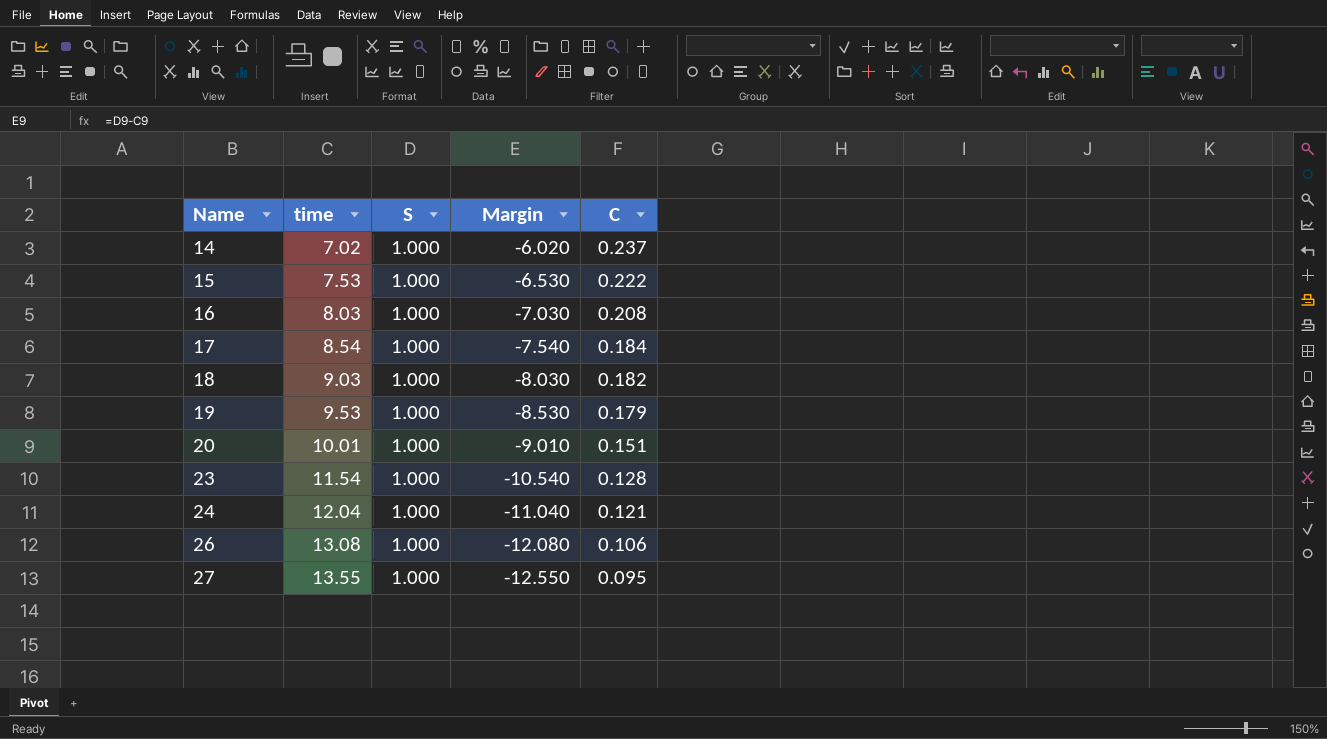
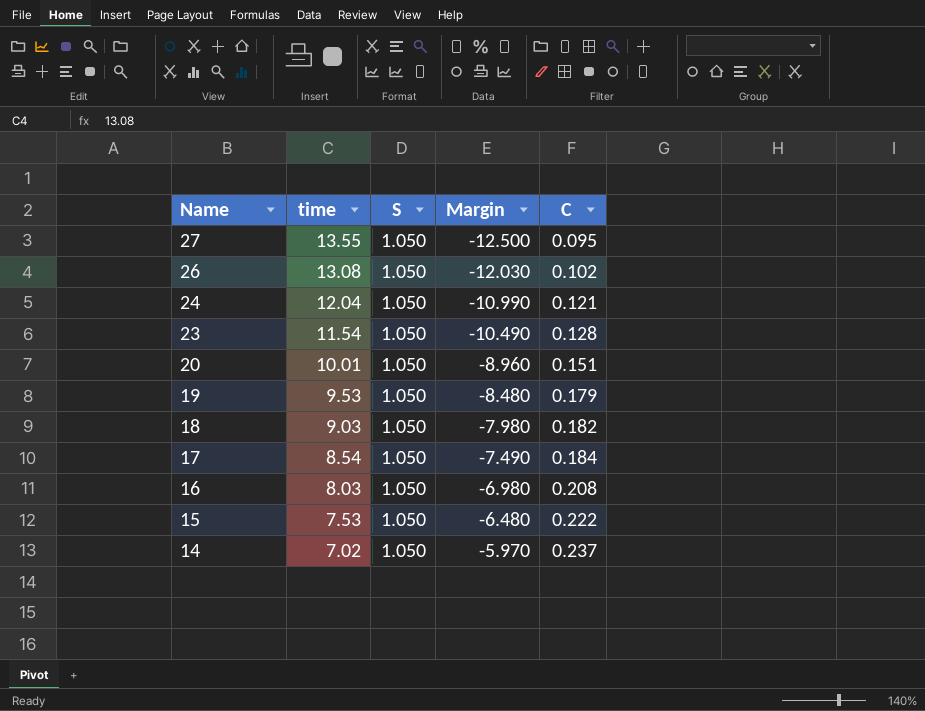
row order: Name ascending -> Name descending
27 | S: 1.000 -> 1.050
27 | Margin: -12.550 -> -12.500
26 | S: 1.000 -> 1.050
26 | Margin: -12.080 -> -12.030
26 | C: 0.106 -> 0.102
24 | S: 1.000 -> 1.050
24 | Margin: -11.040 -> -10.990
23 | S: 1.000 -> 1.050
23 | Margin: -10.540 -> -10.490
20 | S: 1.000 -> 1.050
20 | Margin: -9.010 -> -8.960
19 | S: 1.000 -> 1.050
19 | Margin: -8.530 -> -8.480
18 | S: 1.000 -> 1.050
18 | Margin: -8.030 -> -7.980
17 | S: 1.000 -> 1.050
17 | Margin: -7.540 -> -7.490
16 | S: 1.000 -> 1.050
16 | Margin: -7.030 -> -6.980
15 | S: 1.000 -> 1.050
15 | Margin: -6.530 -> -6.480
14 | S: 1.000 -> 1.050
14 | Margin: -6.020 -> -5.970

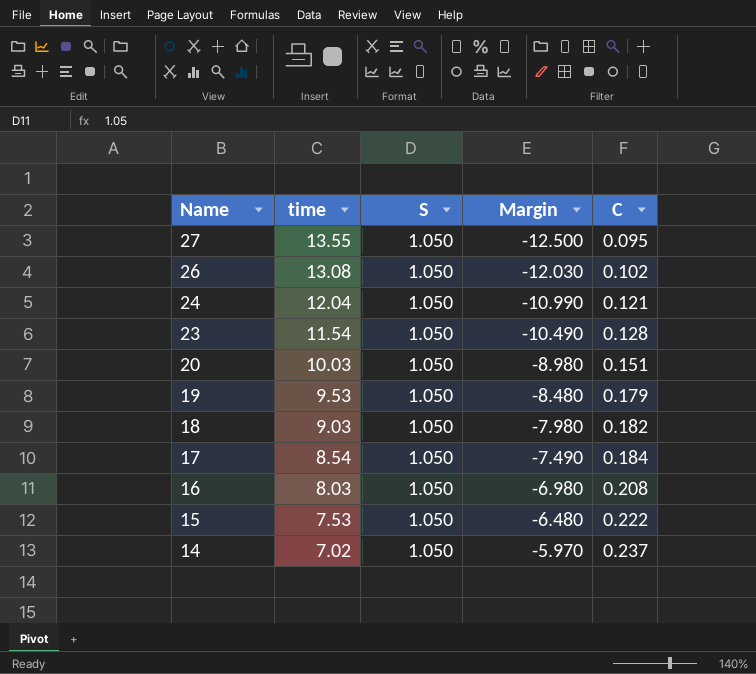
20 | time: 10.01 -> 10.03
20 | Margin: -8.960 -> -8.980

